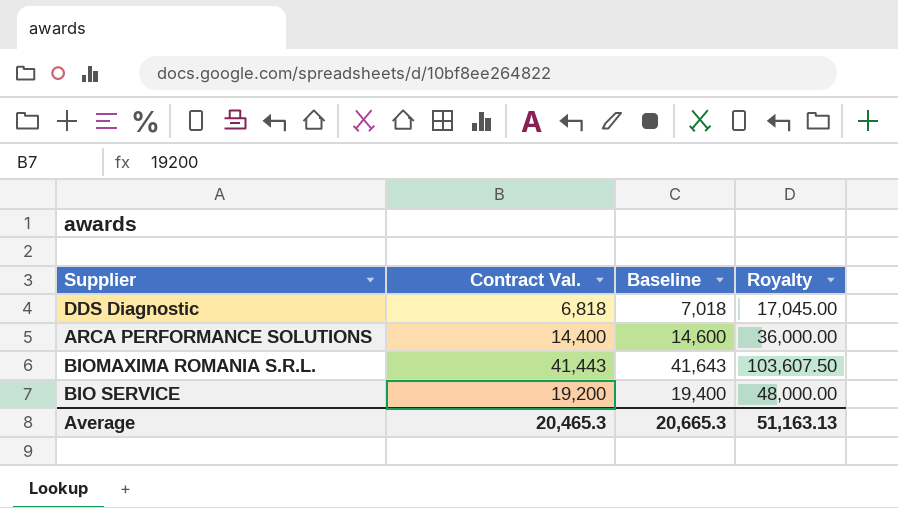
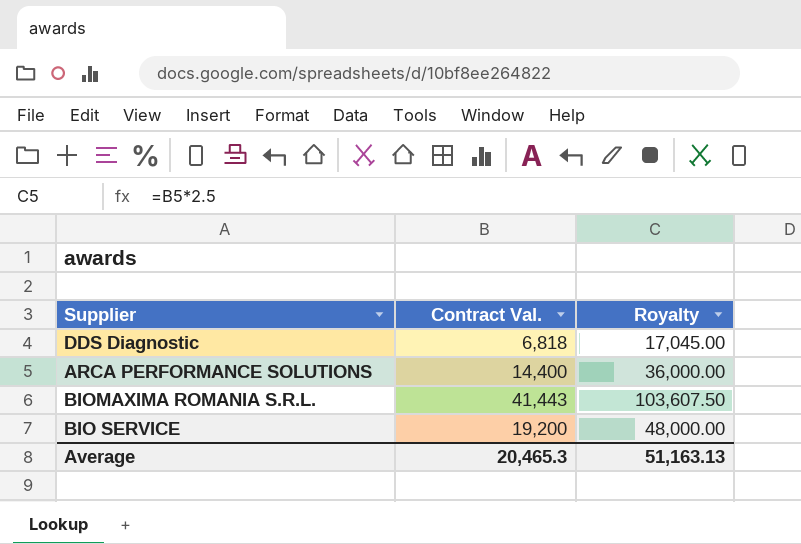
column Baseline | formula: [Contract Val.] + 200 -> none

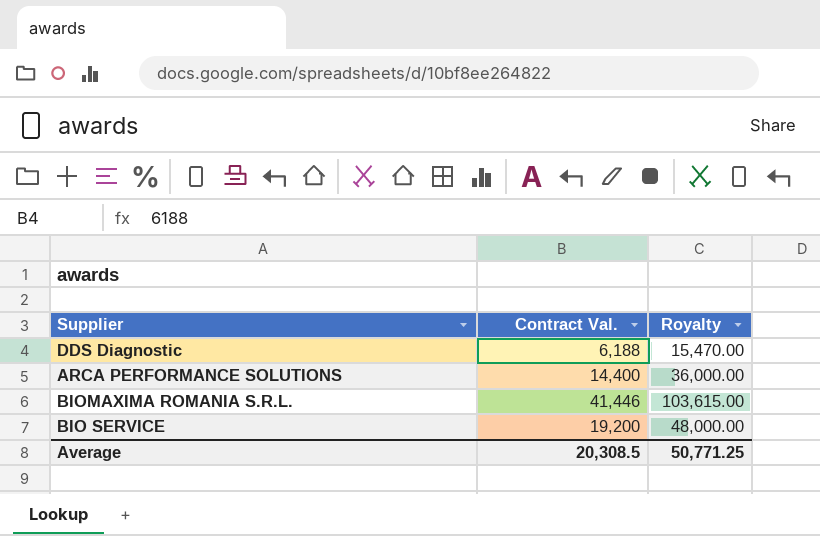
DDS Diagnostic | Contract Val.: 6,818 -> 6,188
DDS Diagnostic | Royalty: 17,045.00 -> 15,470.00
BIOMAXIMA ROMANIA S.R.L. | Contract Val.: 41,443 -> 41,446
BIOMAXIMA ROMANIA S.R.L. | Royalty: 103,607.50 -> 103,615.00
Average | Contract Val.: 20,465.3 -> 20,308.5
Average | Royalty: 51,163.13 -> 50,771.25

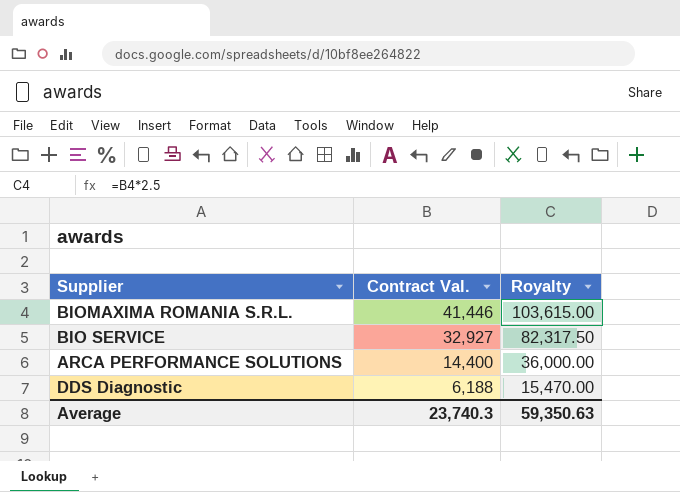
row order: none -> Contract Val. descending
BIO SERVICE | Contract Val.: 19,200 -> 32,927
BIO SERVICE | Royalty: 48,000.00 -> 82,317.50
Average | Contract Val.: 20,308.5 -> 23,740.3
Average | Royalty: 50,771.25 -> 59,350.63

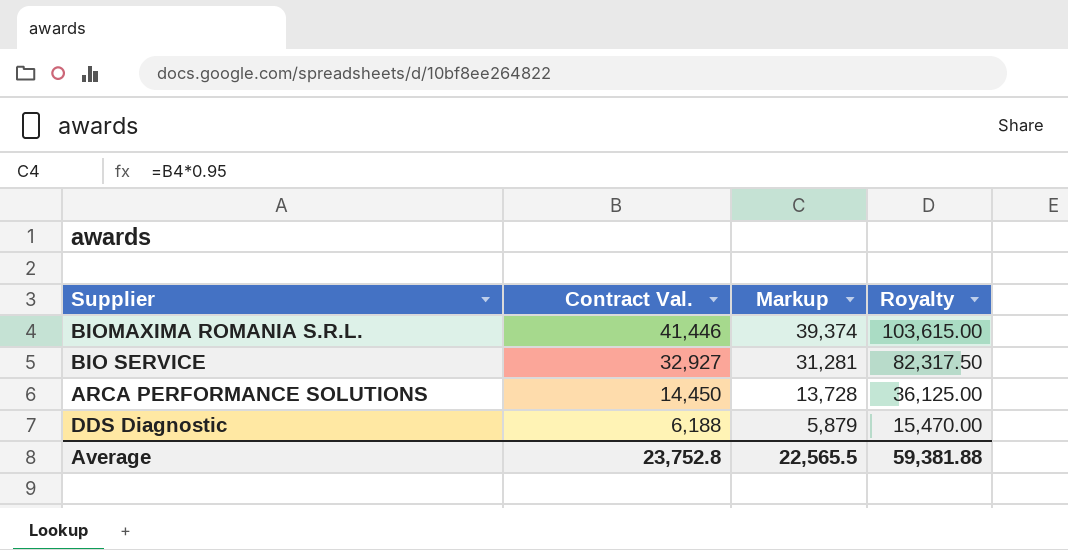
column Markup | formula: none -> [Contract Val.] * 0.95
ARCA PERFORMANCE SOLUTIONS | Contract Val.: 14,400 -> 14,450
ARCA PERFORMANCE SOLUTIONS | Royalty: 36,000.00 -> 36,125.00
Average | Contract Val.: 23,740.3 -> 23,752.8
Average | Royalty: 59,350.63 -> 59,381.88

